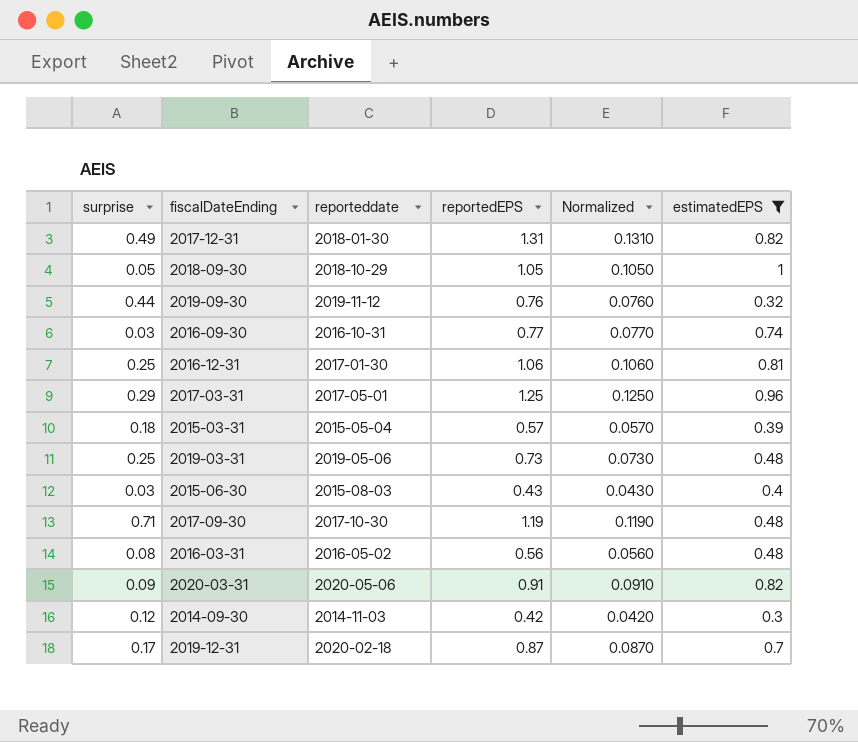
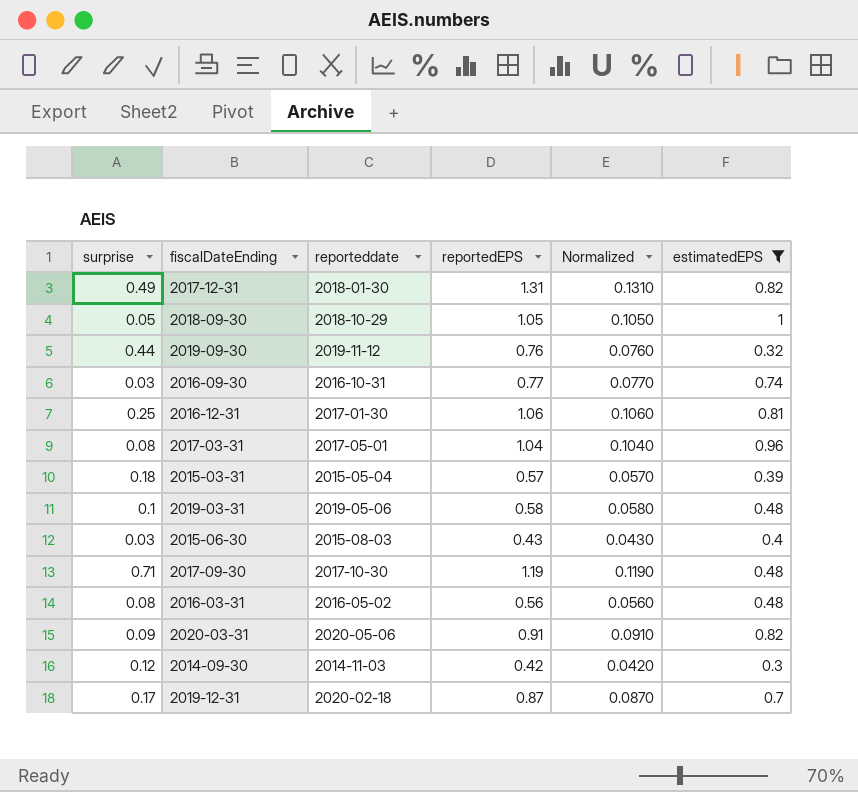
2017-03-31 | surprise: 0.29 -> 0.08
2017-03-31 | reportedEPS: 1.25 -> 1.04
2017-03-31 | Normalized: 0.1250 -> 0.1040
2019-03-31 | surprise: 0.25 -> 0.1
2019-03-31 | reportedEPS: 0.73 -> 0.58
2019-03-31 | Normalized: 0.0730 -> 0.0580

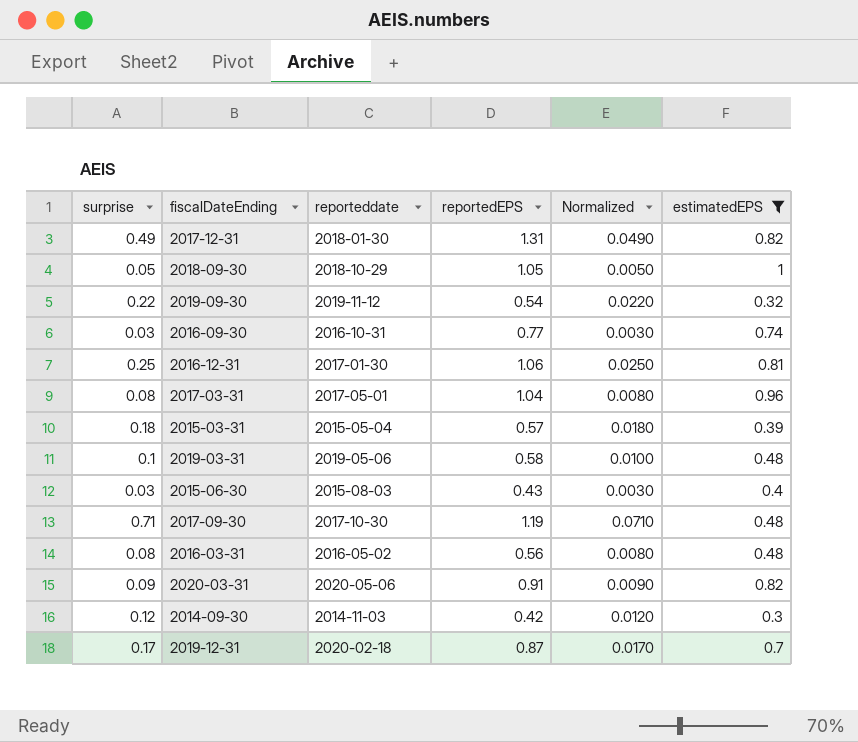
column Normalized | formula: [reportedEPS] * 0.1 -> [surprise] * 0.1
2019-09-30 | surprise: 0.44 -> 0.22
2019-09-30 | reportedEPS: 0.76 -> 0.54

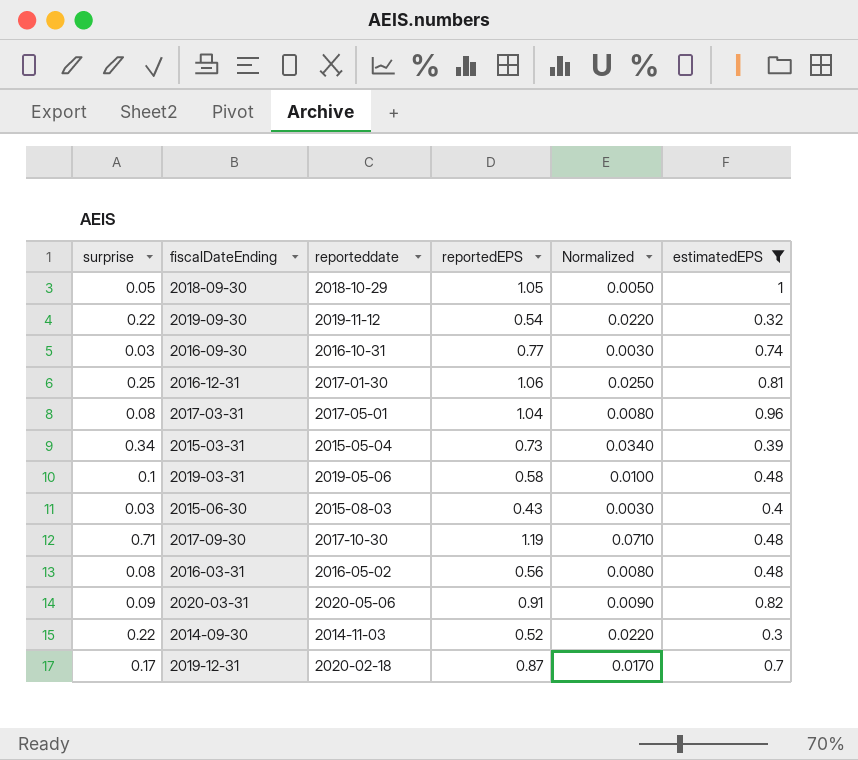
row 2017-12-31: 0.49 | 2018-01-30 | 1.31 | 0.0490 | 0.82 -> none
2015-03-31 | surprise: 0.18 -> 0.34
2015-03-31 | reportedEPS: 0.57 -> 0.73
2015-03-31 | Normalized: 0.0180 -> 0.0340
2014-09-30 | surprise: 0.12 -> 0.22
2014-09-30 | reportedEPS: 0.42 -> 0.52
2014-09-30 | Normalized: 0.0120 -> 0.0220

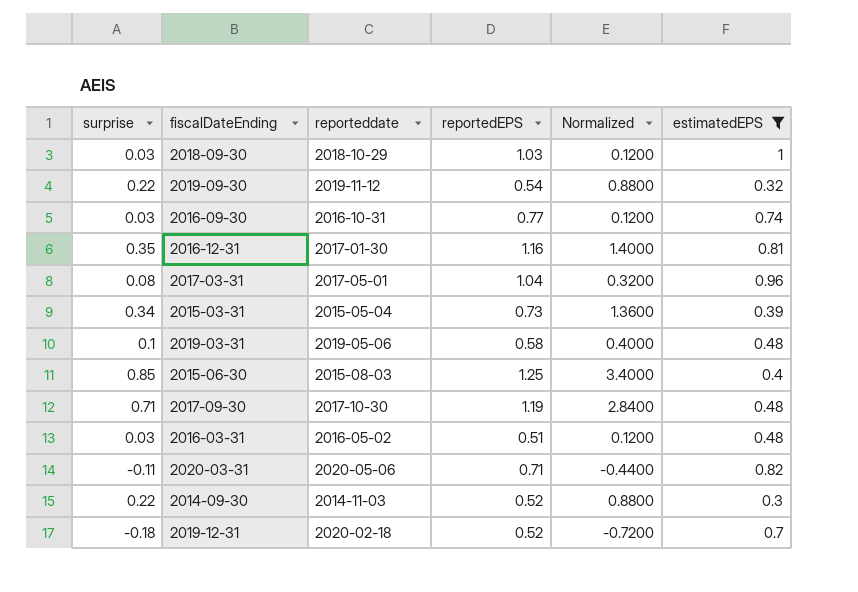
column Normalized | formula: [surprise] * 0.1 -> [surprise] * 4
2018-09-30 | surprise: 0.05 -> 0.03
2018-09-30 | reportedEPS: 1.05 -> 1.03
2016-12-31 | surprise: 0.25 -> 0.35
2016-12-31 | reportedEPS: 1.06 -> 1.16
2015-06-30 | surprise: 0.03 -> 0.85
2015-06-30 | reportedEPS: 0.43 -> 1.25
2016-03-31 | surprise: 0.08 -> 0.03
2016-03-31 | reportedEPS: 0.56 -> 0.51
2020-03-31 | surprise: 0.09 -> -0.11
2020-03-31 | reportedEPS: 0.91 -> 0.71
2019-12-31 | surprise: 0.17 -> -0.18
2019-12-31 | reportedEPS: 0.87 -> 0.52

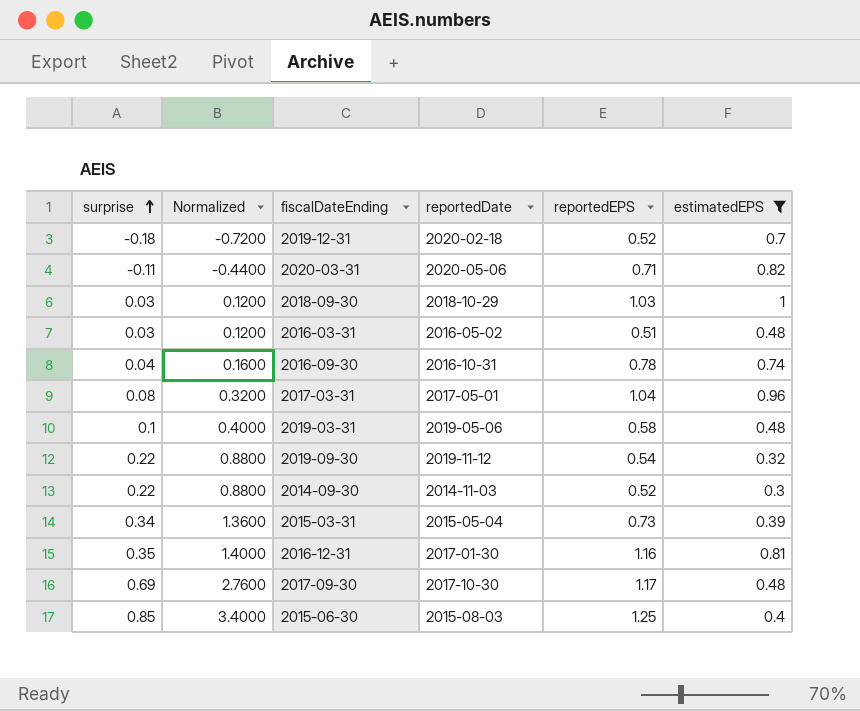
row order: none -> surprise ascending
column Normalized | position: 5 -> 2
column name: reporteddate -> reportedDate
2016-09-30 | surprise: 0.03 -> 0.04
2016-09-30 | Normalized: 0.1200 -> 0.1600
2016-09-30 | reportedEPS: 0.77 -> 0.78
2017-09-30 | surprise: 0.71 -> 0.69
2017-09-30 | Normalized: 2.8400 -> 2.7600
2017-09-30 | reportedEPS: 1.19 -> 1.17

